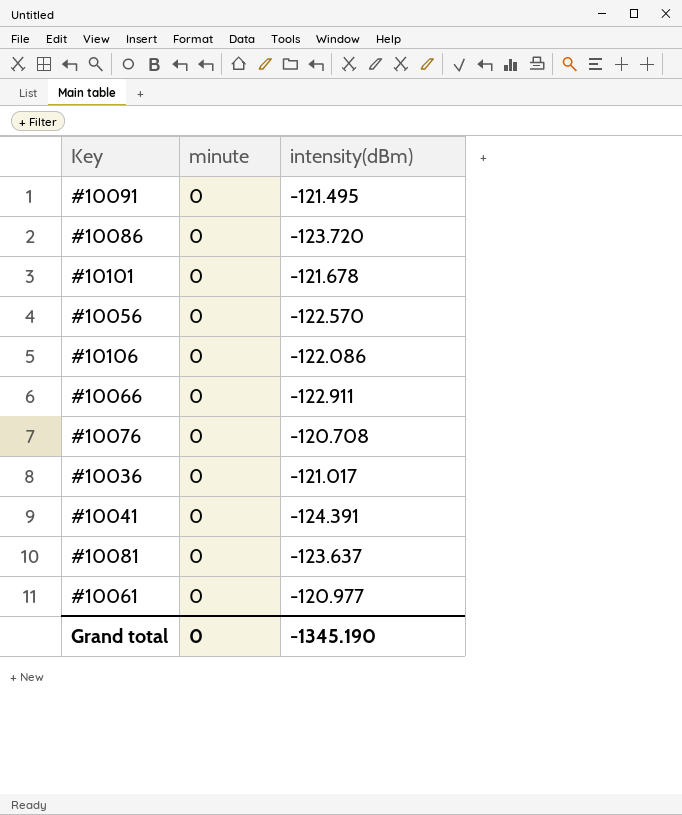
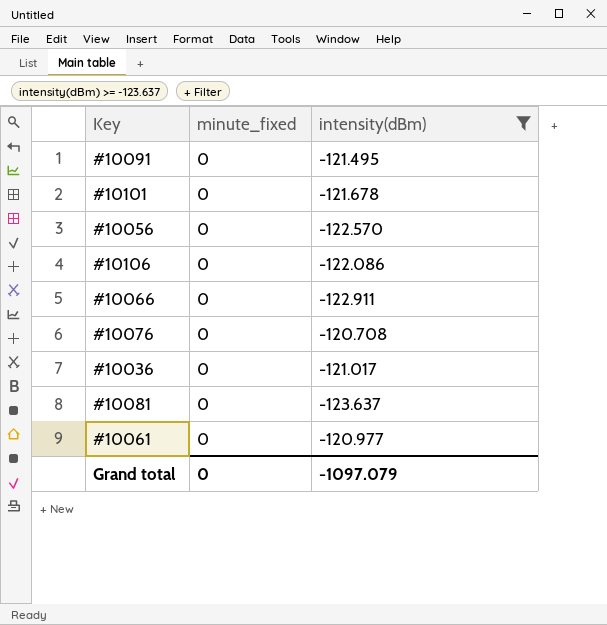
filter: none -> intensity(dBm) >= -123.637
column name: minute -> minute_fixed
Grand total | intensity(dBm): -1345.190 -> -1097.079

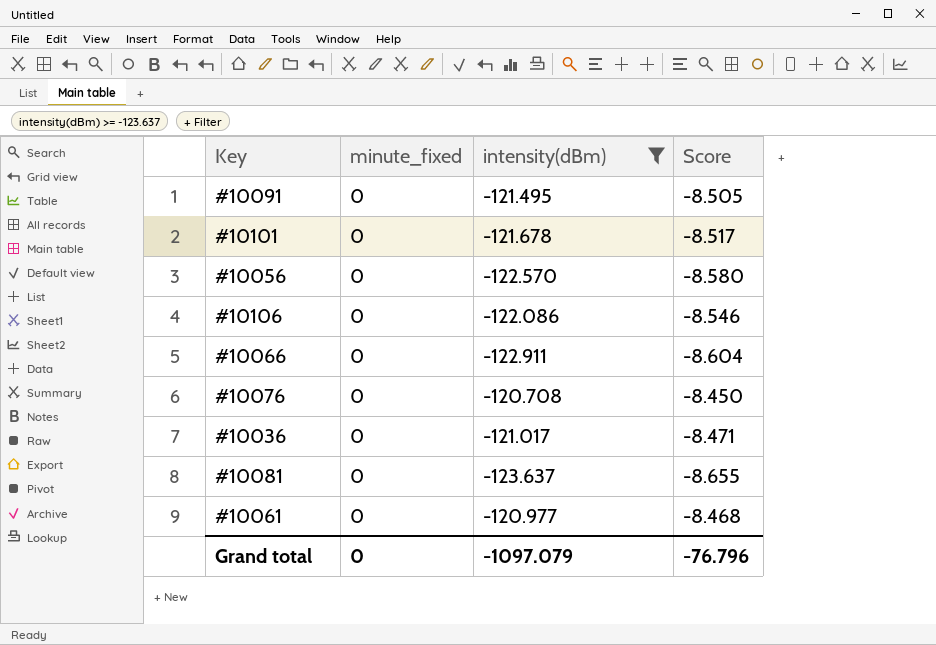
column Score | formula: none -> [intensity(dBm)] * 0.07

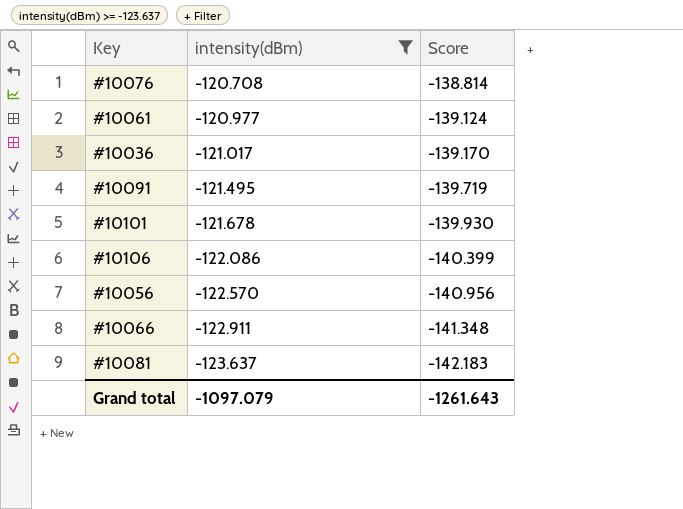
row order: none -> intensity(dBm) descending
column minute_fixed | position: 2 -> none
column Score | formula: [intensity(dBm)] * 0.07 -> [intensity(dBm)] * 1.15
Grand total | Score: -76.796 -> -1261.643

